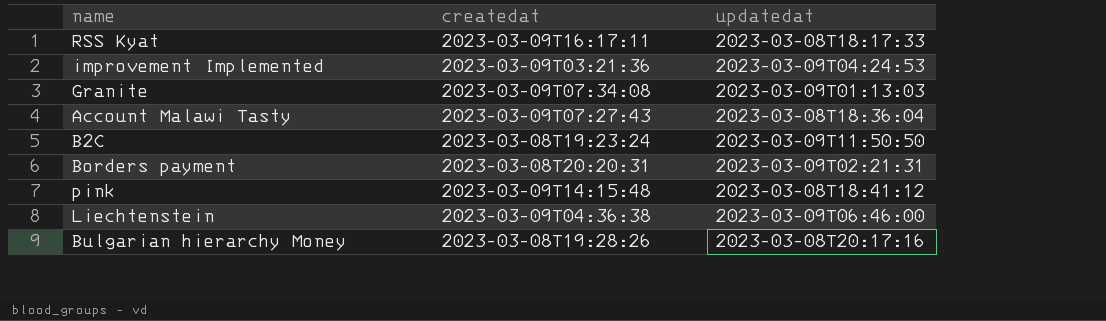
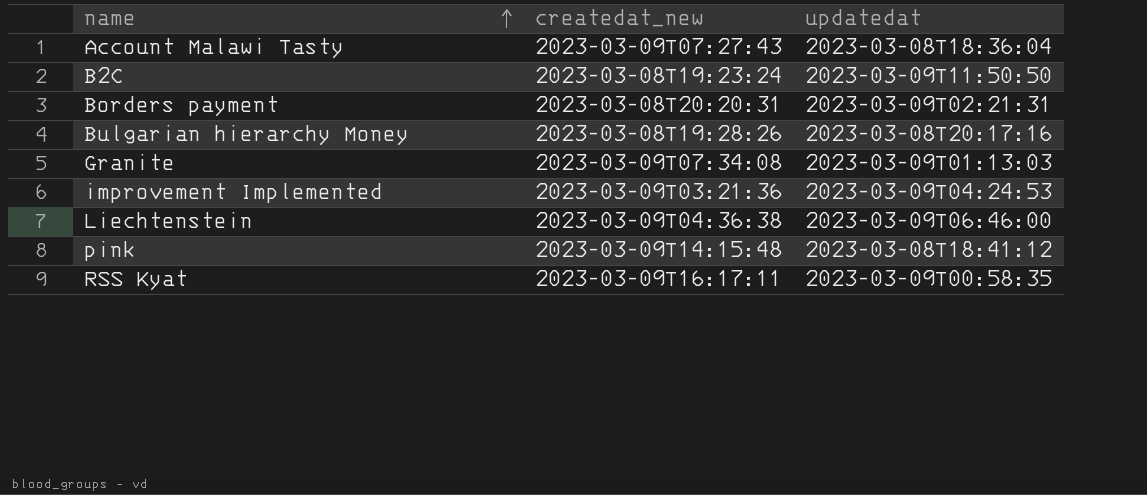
row order: none -> name ascending
column name: createdat -> createdat_new
RSS Kyat | updatedat: 2023-03-08T18:17:33 -> 2023-03-09T00:58:35

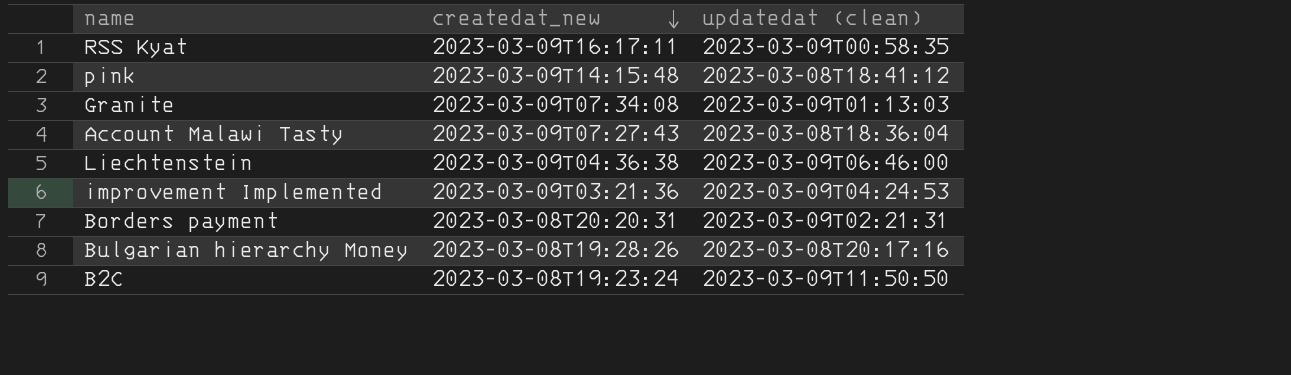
row order: name ascending -> createdat_new descending
column name: updatedat -> updatedat (clean)

